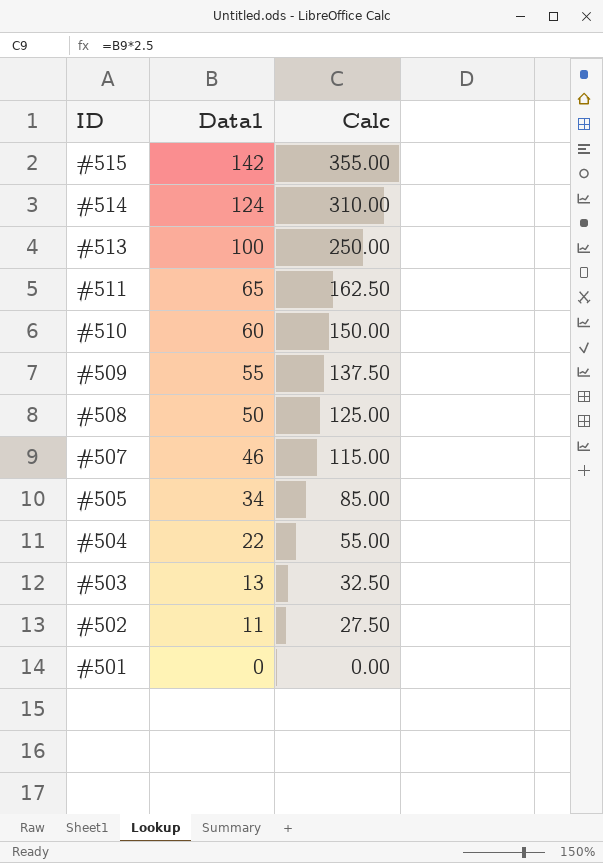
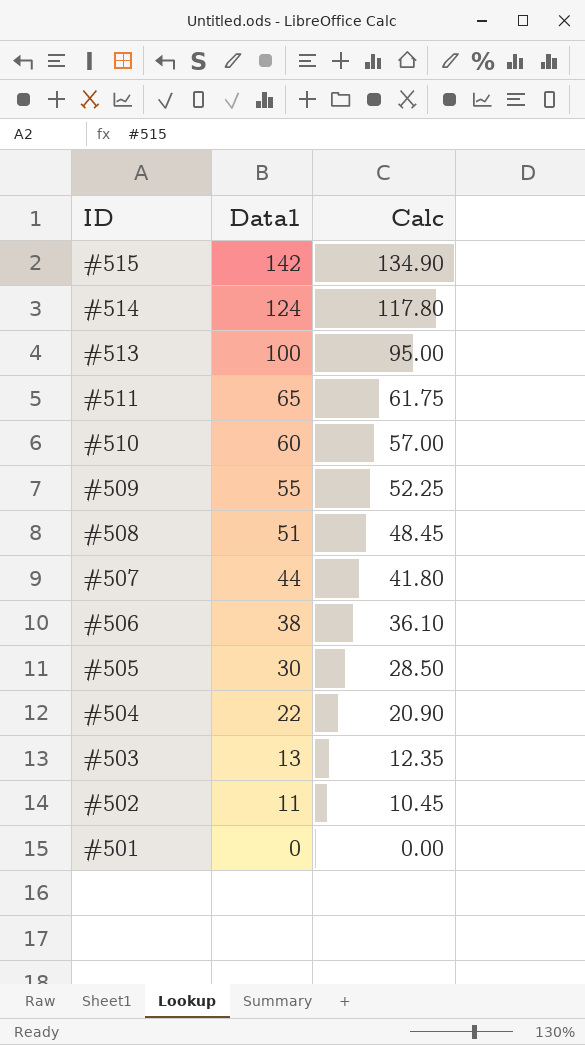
column Calc | formula: [Data1] * 2.5 -> [Data1] * 0.95
#508 | Data1: 50 -> 51
#507 | Data1: 46 -> 44
row #506: none -> 38 | 36.10
#505 | Data1: 34 -> 30

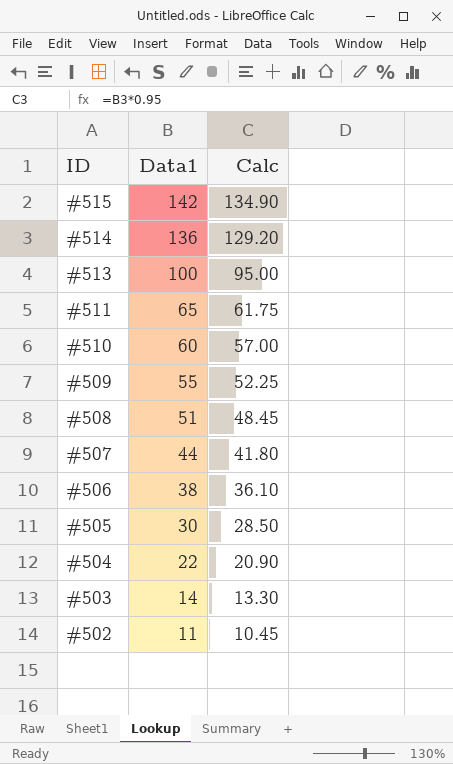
row #501: 0 | 0.00 -> none
#514 | Data1: 124 -> 136
#514 | Calc: 117.80 -> 129.20
#503 | Data1: 13 -> 14
#503 | Calc: 12.35 -> 13.30

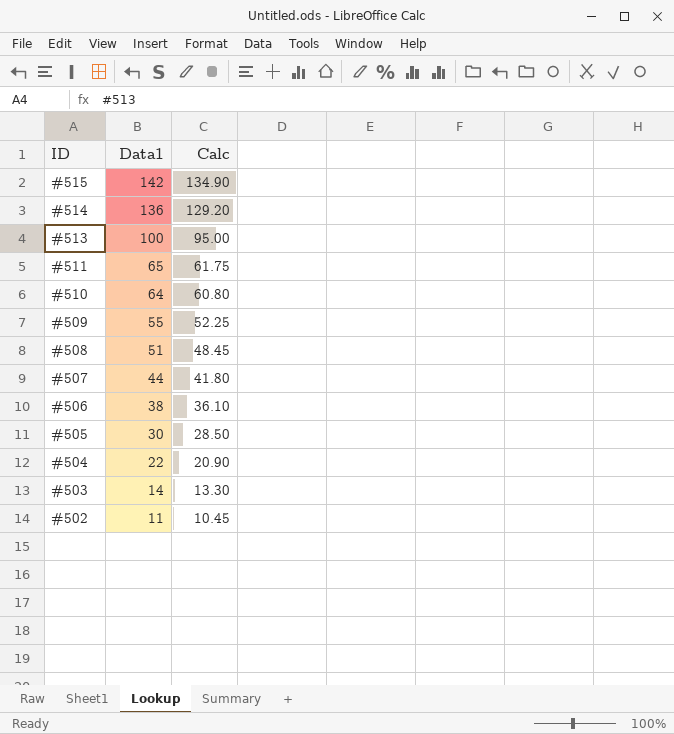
#510 | Data1: 60 -> 64
#510 | Calc: 57.00 -> 60.80

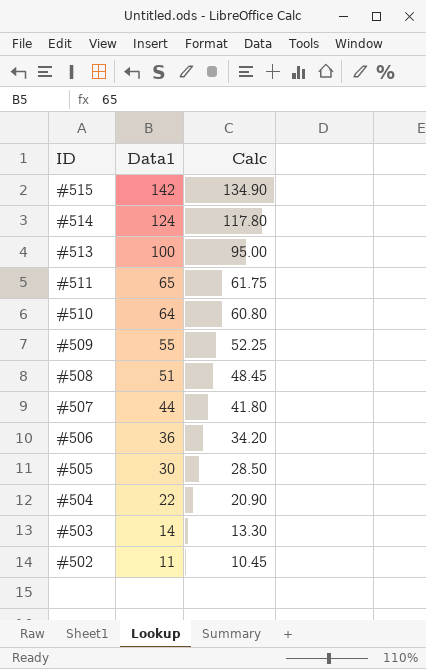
#514 | Data1: 136 -> 124
#514 | Calc: 129.20 -> 117.80
#506 | Data1: 38 -> 36
#506 | Calc: 36.10 -> 34.20

